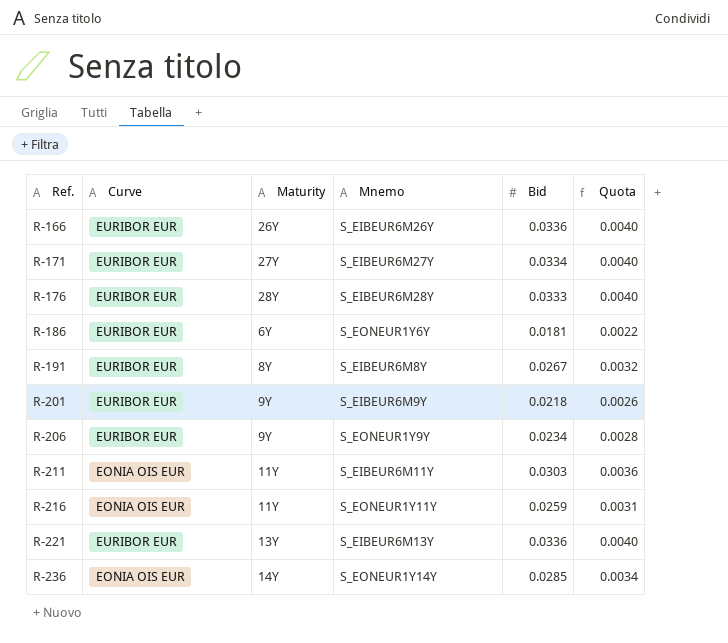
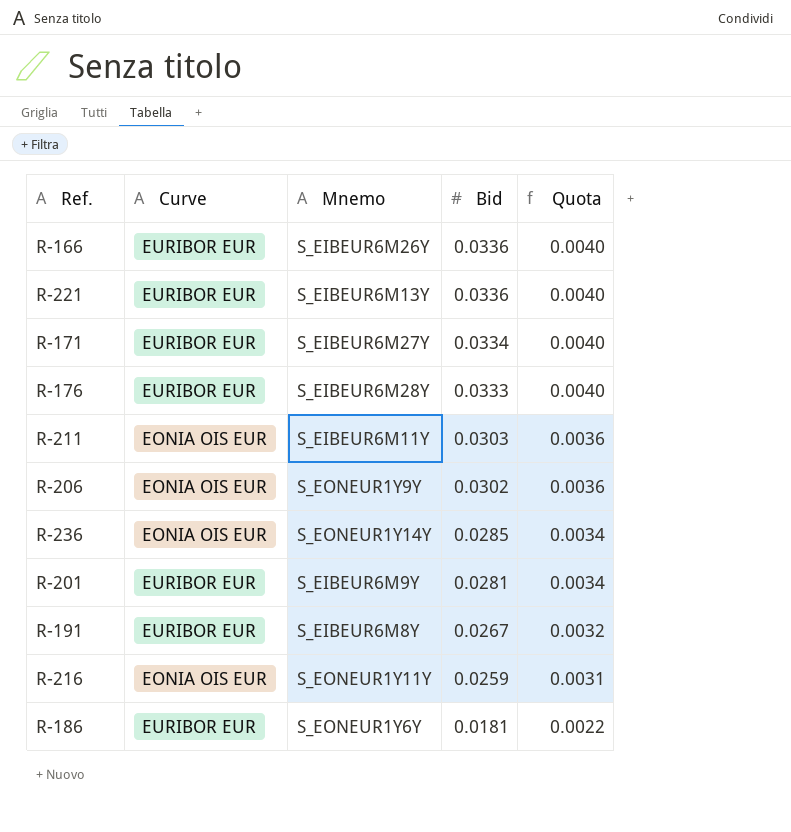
row order: Ref. ascending -> Bid descending
column Maturity | position: 3 -> none
R-206 | Curve: EURIBOR EUR -> EONIA OIS EUR
R-206 | Bid: 0.0234 -> 0.0302
R-206 | Quota: 0.0028 -> 0.0036
R-201 | Bid: 0.0218 -> 0.0281
R-201 | Quota: 0.0026 -> 0.0034

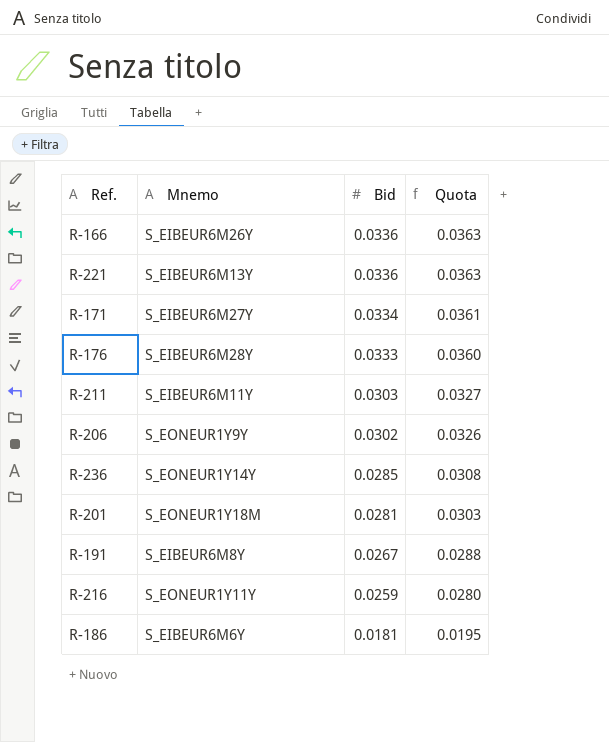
column Curve | position: 2 -> none
column Quota | formula: [Bid] * 0.12 -> [Bid] * 1.08
R-201 | Mnemo: S_EIBEUR6M9Y -> S_EONEUR1Y18M
R-186 | Mnemo: S_EONEUR1Y6Y -> S_EIBEUR6M6Y

